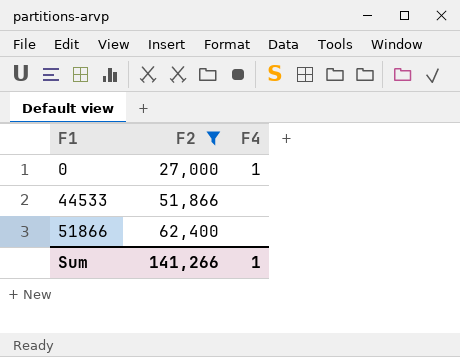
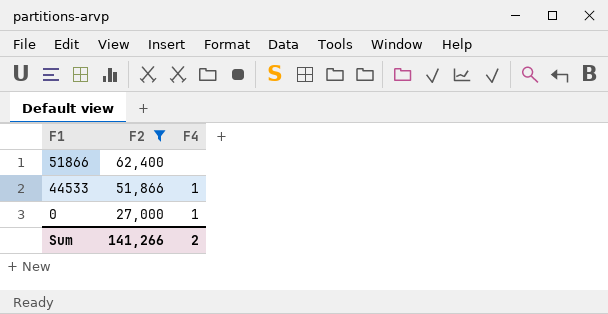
row order: F1 ascending -> F1 descending
44533 | F4: none -> 1
Sum | F4: 1 -> 2

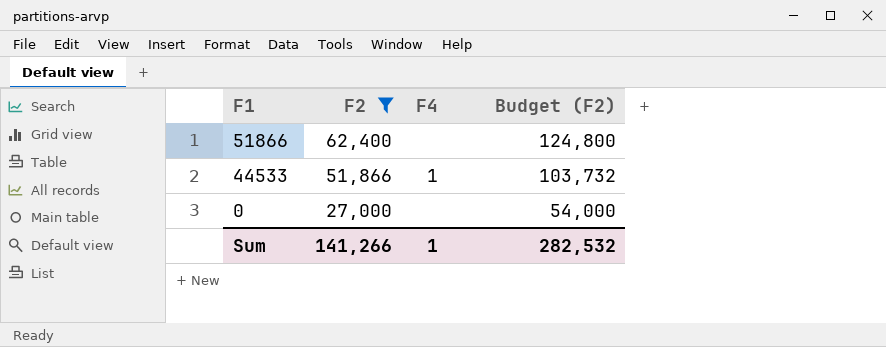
column Budget (F2) | formula: none -> [F2] * 2
0 | F4: 1 -> none
Sum | F4: 2 -> 1

